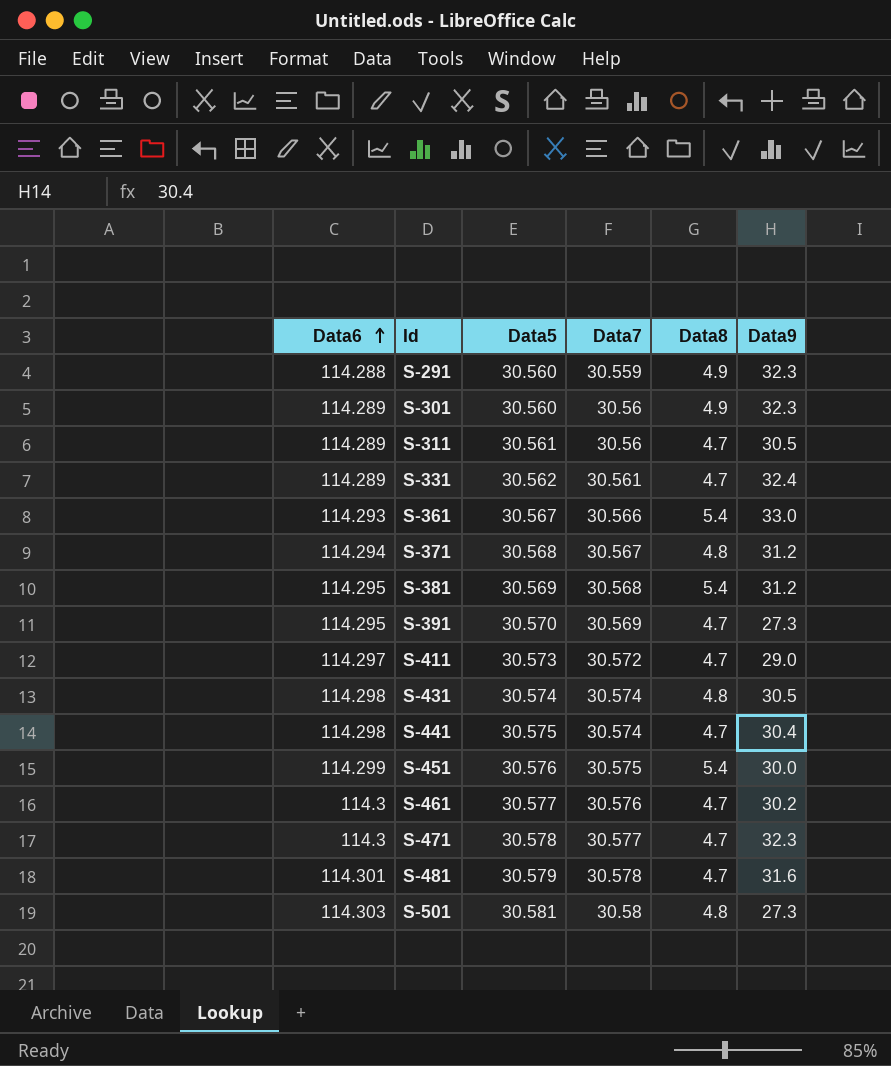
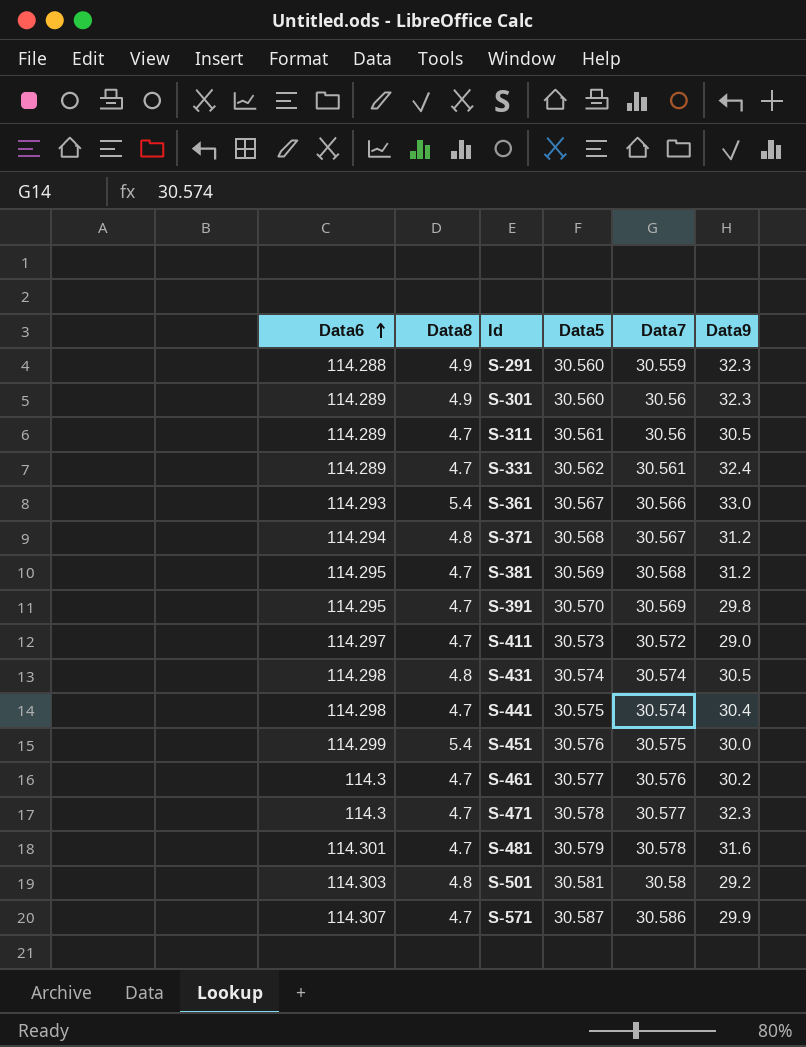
column Data8 | position: 5 -> 2
S-381 | Data8: 5.4 -> 4.7
S-391 | Data9: 27.3 -> 29.8
S-501 | Data9: 27.3 -> 29.2
row S-571: none -> 114.307 | 4.7 | 30.587 | 30.586 | 29.9

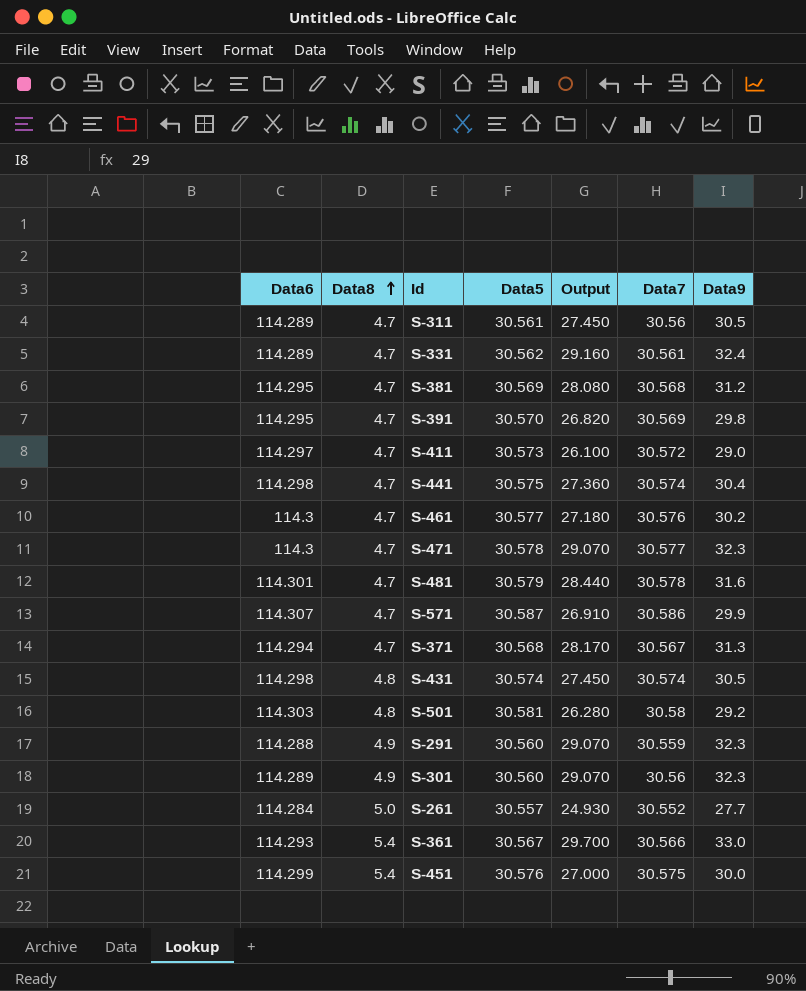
row order: Data6 ascending -> Data8 ascending
column Output | formula: none -> [Data9] * 0.9
S-371 | Data8: 4.8 -> 4.7
S-371 | Data9: 31.2 -> 31.3
row S-261: none -> 114.284 | 5.0 | 30.557 | 24.930 | 30.552 | 27.7

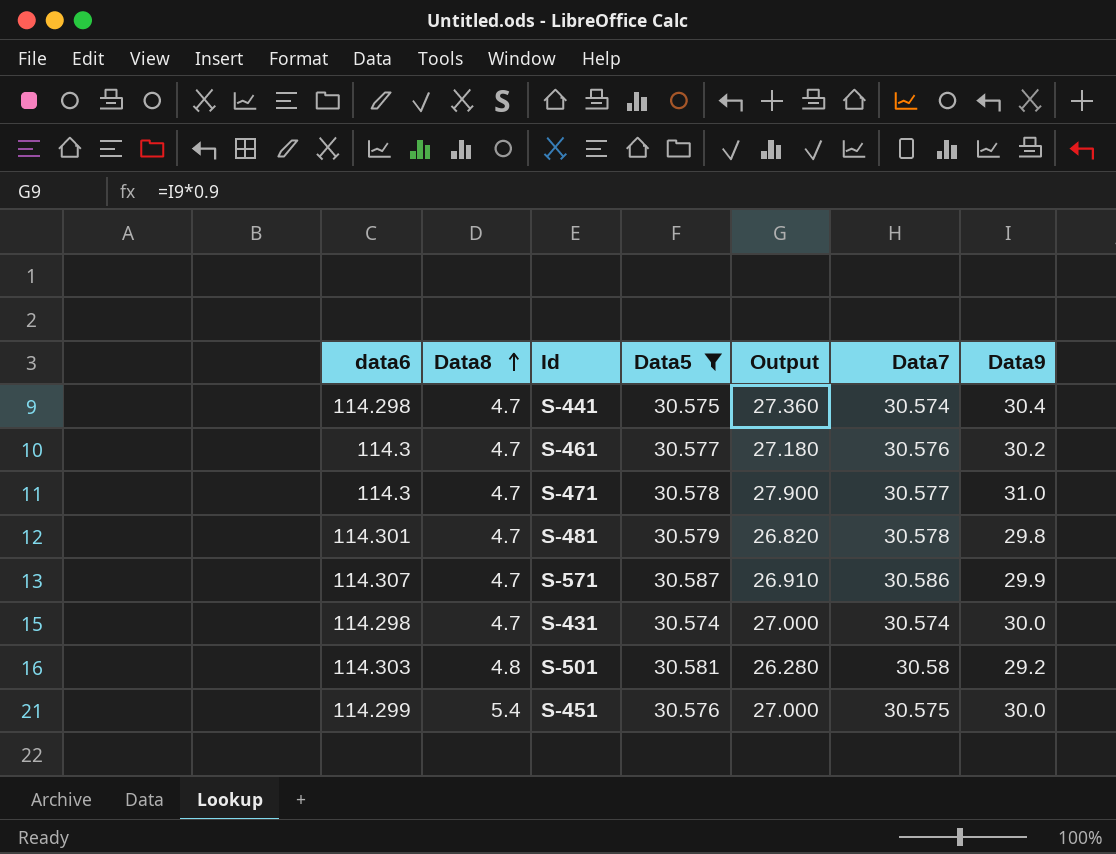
filter: none -> Data5 >= 30.574
column name: Data6 -> data6
S-471 | Output: 29.070 -> 27.900
S-471 | Data9: 32.3 -> 31.0
S-481 | Output: 28.440 -> 26.820
S-481 | Data9: 31.6 -> 29.8
S-431 | Data8: 4.8 -> 4.7
S-431 | Output: 27.450 -> 27.000
S-431 | Data9: 30.5 -> 30.0

